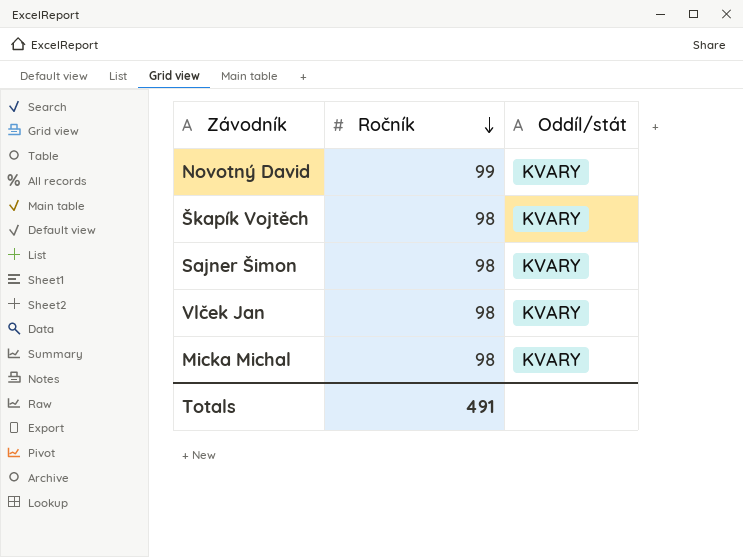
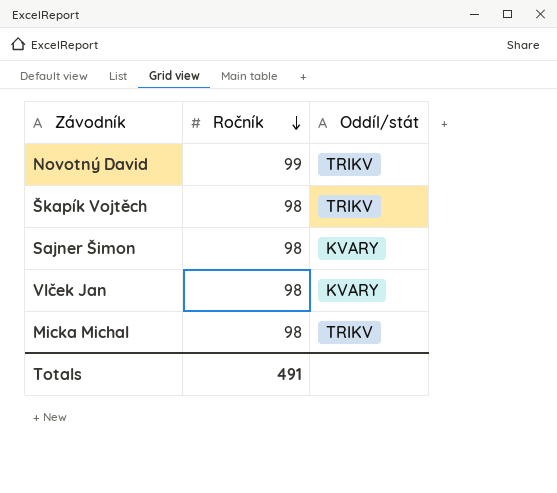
Novotný David | Oddíl/stát: KVARY -> TRIKV
Škapík Vojtěch | Oddíl/stát: KVARY -> TRIKV
Micka Michal | Oddíl/stát: KVARY -> TRIKV

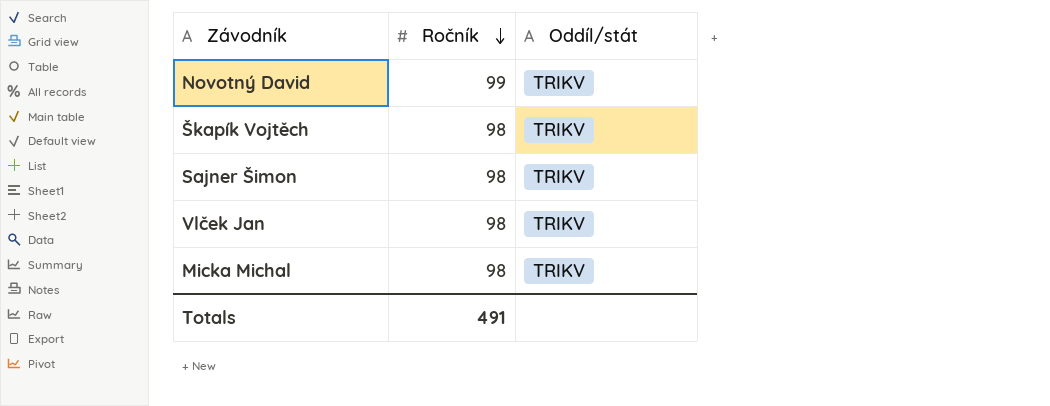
Sajner Šimon | Oddíl/stát: KVARY -> TRIKV
Vlček Jan | Oddíl/stát: KVARY -> TRIKV

